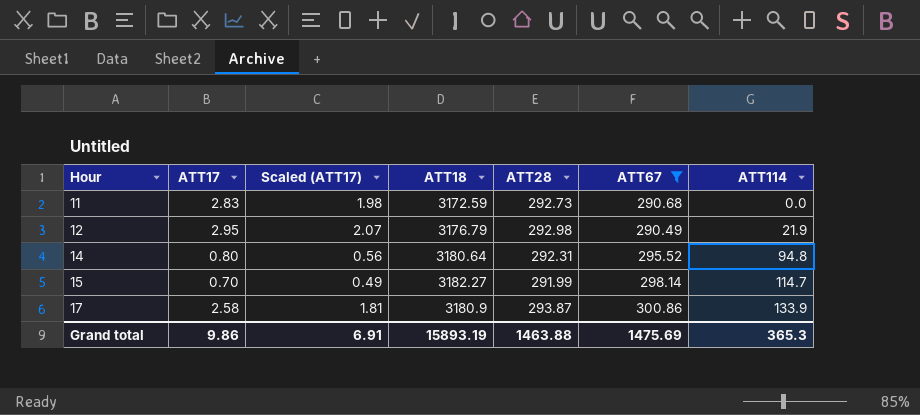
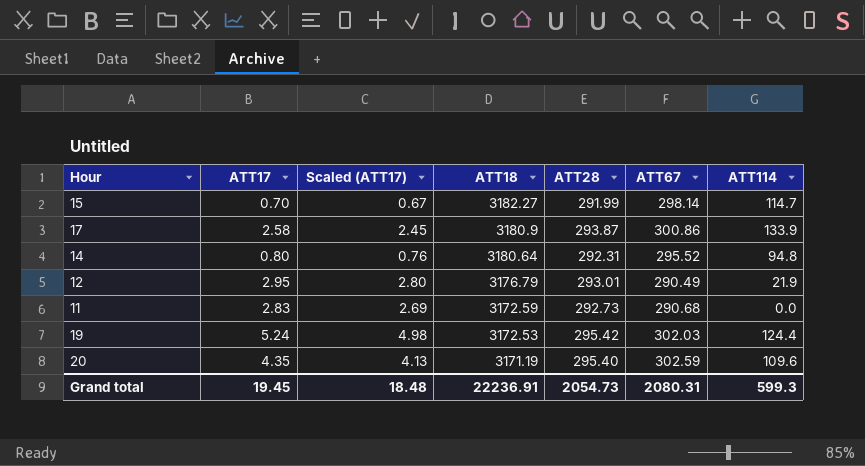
filter: ATT67 <= 300.86 -> none
row order: Hour ascending -> ATT18 descending
column Scaled (ATT17) | formula: [ATT17] * 0.7 -> [ATT17] * 0.95
12 | ATT28: 292.98 -> 293.01
Grand total | ATT17: 9.86 -> 19.45
Grand total | Scaled (ATT17): 6.91 -> 18.48
Grand total | ATT18: 15893.19 -> 22236.91
Grand total | ATT28: 1463.88 -> 2054.73
Grand total | ATT67: 1475.69 -> 2080.31
Grand total | ATT114: 365.3 -> 599.3

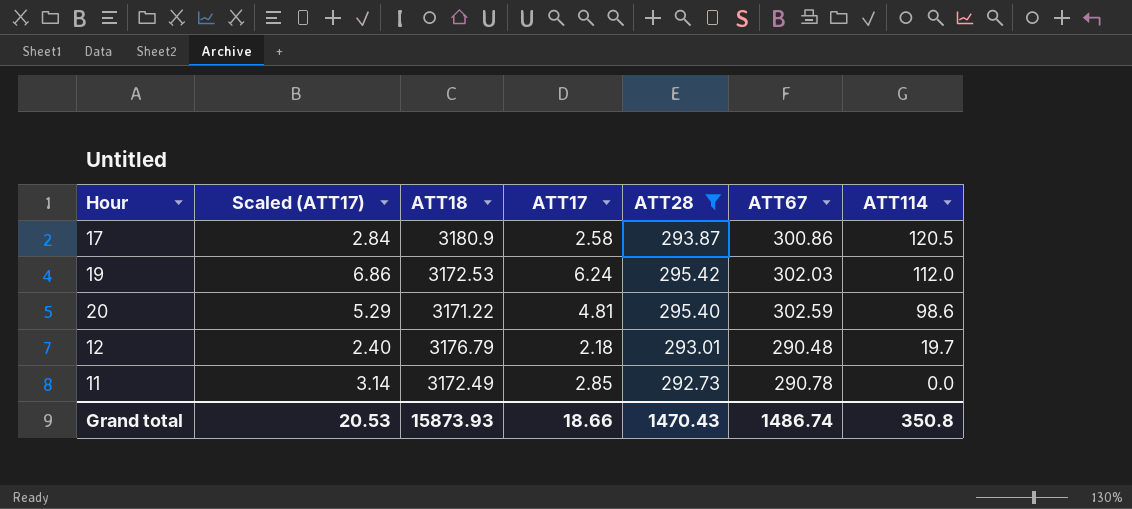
filter: none -> ATT28 >= 292.73
row order: ATT18 descending -> ATT114 descending
column Scaled (ATT17) | formula: [ATT17] * 0.95 -> [ATT17] * 1.1
column ATT17 | position: 2 -> 4
17 | ATT114: 133.9 -> 120.5
19 | ATT17: 5.24 -> 6.24
19 | ATT114: 124.4 -> 112.0
20 | ATT18: 3171.19 -> 3171.22
20 | ATT17: 4.35 -> 4.81
20 | ATT114: 109.6 -> 98.6
12 | ATT17: 2.95 -> 2.18
12 | ATT67: 290.49 -> 290.48
12 | ATT114: 21.9 -> 19.7
11 | ATT18: 3172.59 -> 3172.49
11 | ATT17: 2.83 -> 2.85
11 | ATT67: 290.68 -> 290.78
Grand total | Scaled (ATT17): 18.48 -> 20.53
Grand total | ATT18: 22236.91 -> 15873.93
Grand total | ATT17: 19.45 -> 18.66
Grand total | ATT28: 2054.73 -> 1470.43
Grand total | ATT67: 2080.31 -> 1486.74
Grand total | ATT114: 599.3 -> 350.8

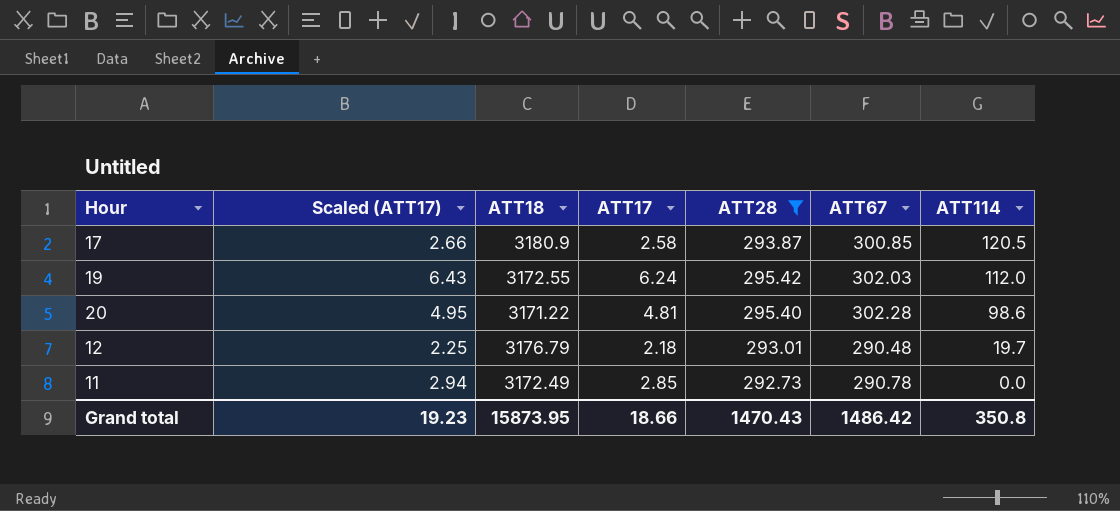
column Scaled (ATT17) | formula: [ATT17] * 1.1 -> [ATT17] * 1.03
17 | ATT67: 300.86 -> 300.85
19 | ATT18: 3172.53 -> 3172.55
20 | ATT67: 302.59 -> 302.28
Grand total | Scaled (ATT17): 20.53 -> 19.23
Grand total | ATT18: 15873.93 -> 15873.95
Grand total | ATT67: 1486.74 -> 1486.42

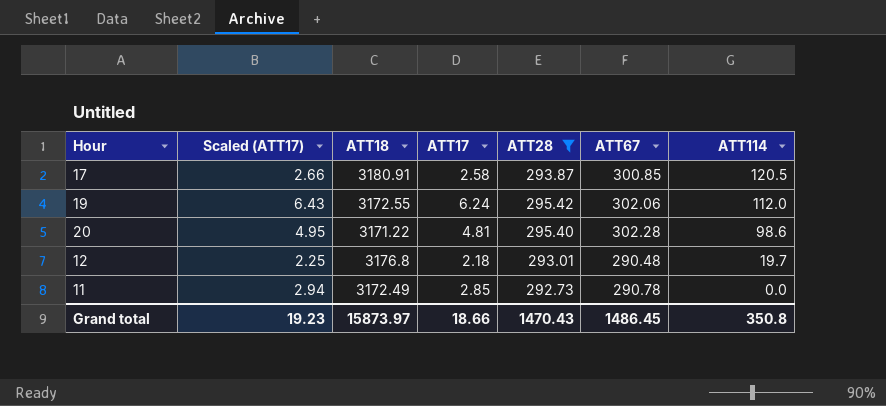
17 | ATT18: 3180.9 -> 3180.91
19 | ATT67: 302.03 -> 302.06
12 | ATT18: 3176.79 -> 3176.8
Grand total | ATT18: 15873.95 -> 15873.97
Grand total | ATT67: 1486.42 -> 1486.45

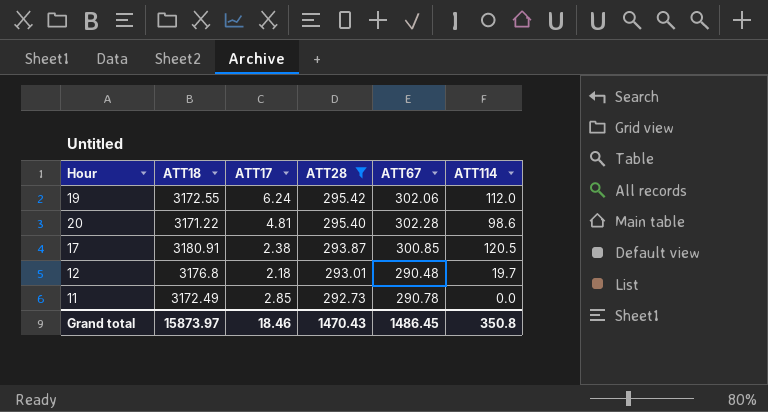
row order: ATT114 descending -> ATT28 descending
column Scaled (ATT17) | formula: [ATT17] * 1.03 -> none
17 | ATT17: 2.58 -> 2.38
Grand total | ATT17: 18.66 -> 18.46

